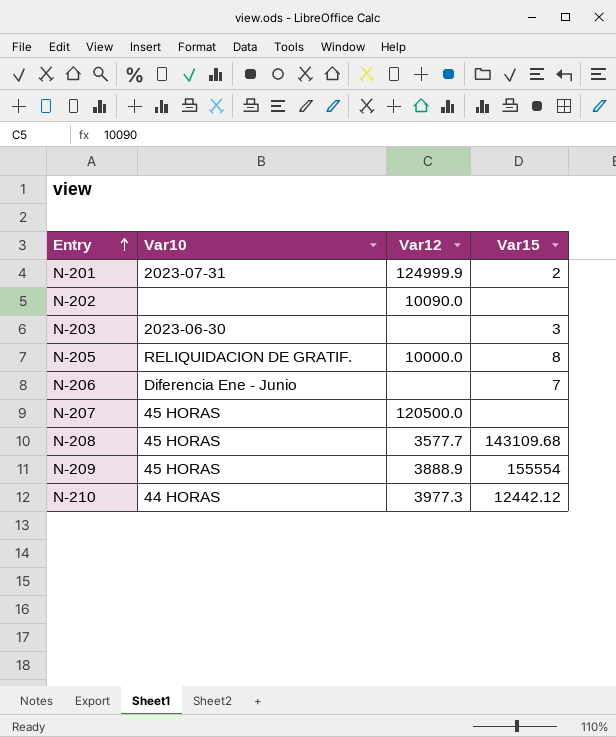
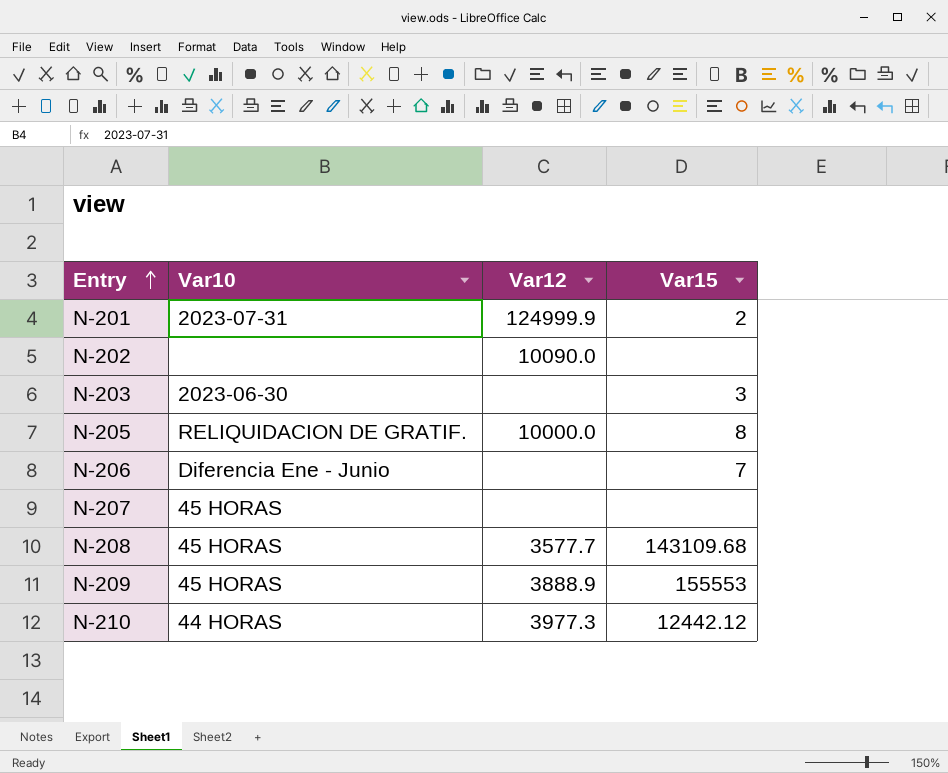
N-207 | Var12: 120500.0 -> none
N-209 | Var15: 155554 -> 155553

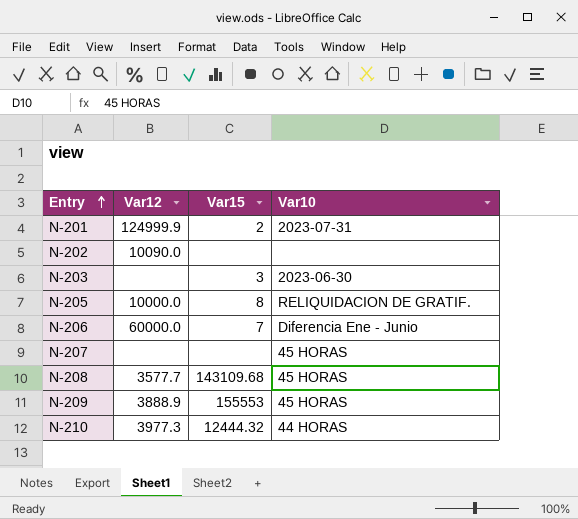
column Var10 | position: 2 -> 4
N-206 | Var12: none -> 60000.0
N-210 | Var15: 12442.12 -> 12444.32

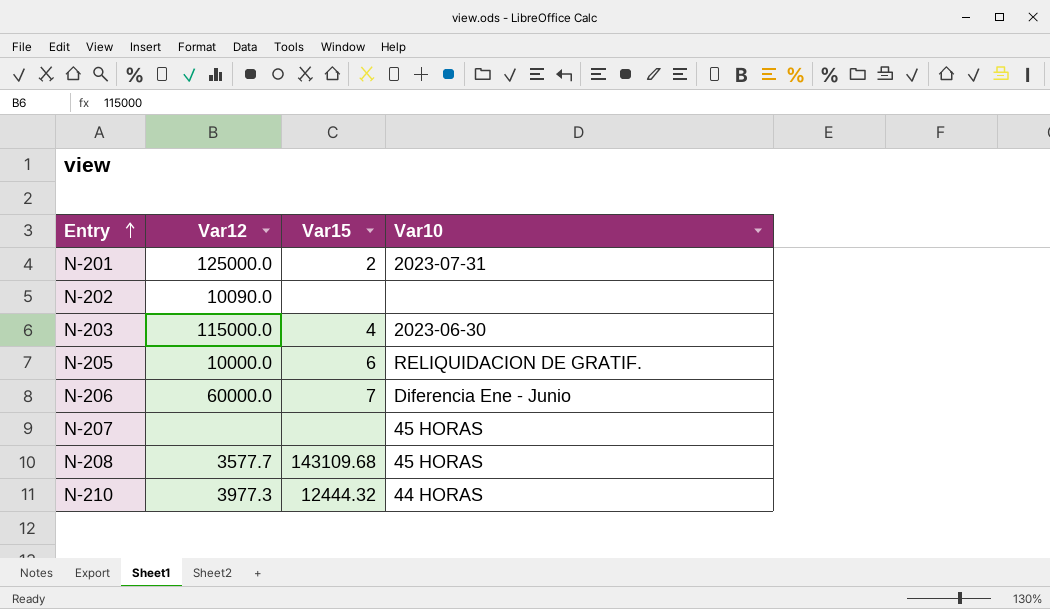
row N-209: 3888.9 | 155553 | 45 HORAS -> none
N-201 | Var12: 124999.9 -> 125000.0
N-203 | Var12: none -> 115000.0
N-203 | Var15: 3 -> 4
N-205 | Var15: 8 -> 6

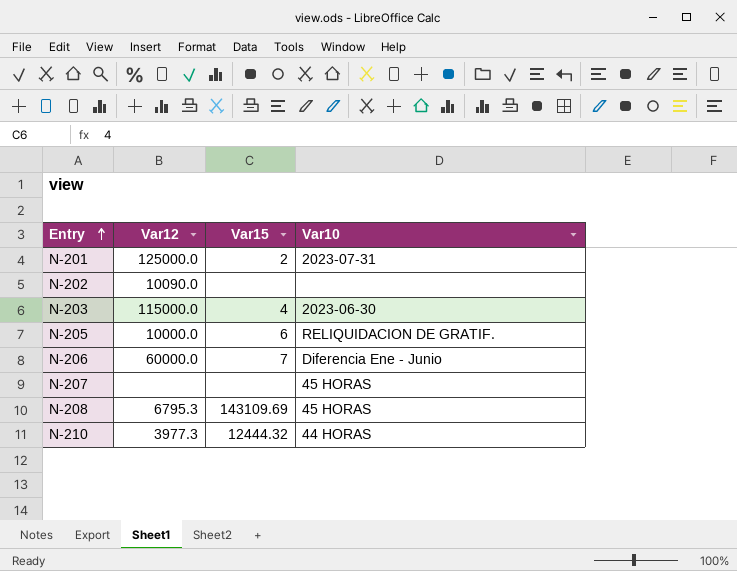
N-208 | Var12: 3577.7 -> 6795.3
N-208 | Var15: 143109.68 -> 143109.69

